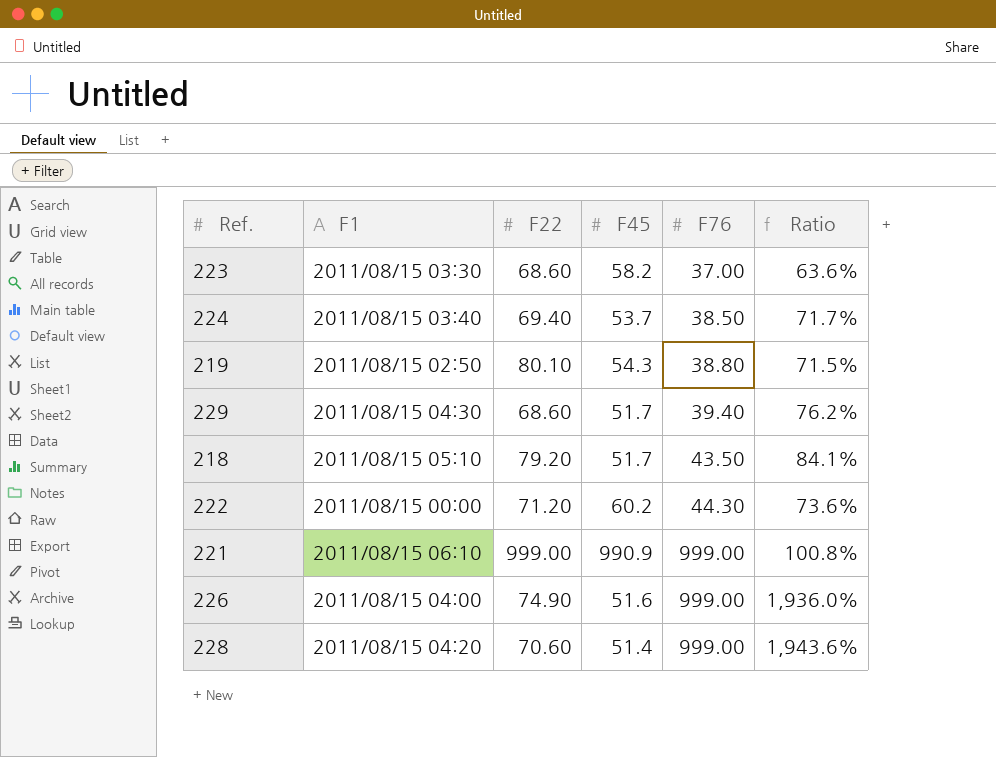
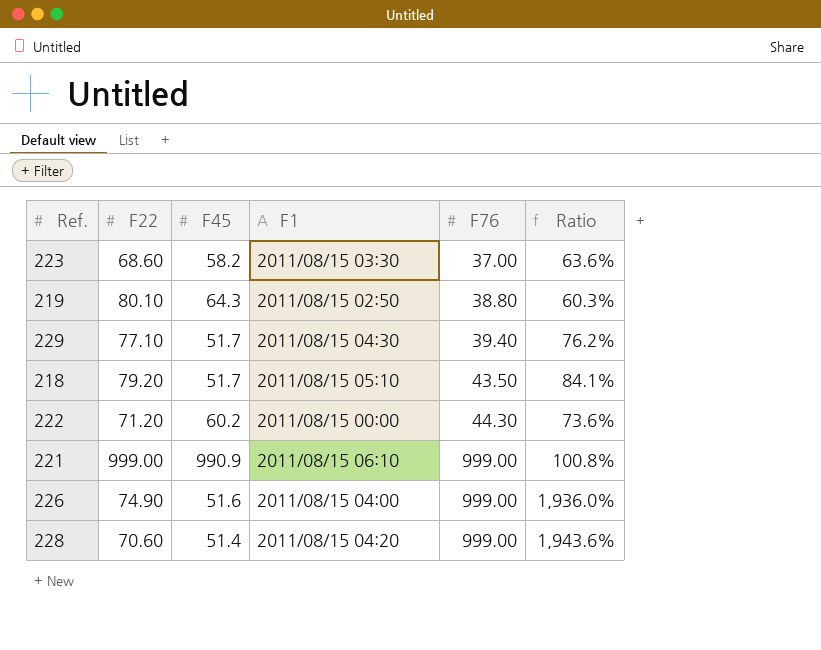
column F1 | position: 2 -> 4
row 224: 2011/08/15 03:40 | 69.40 | 53.7 | 38.50 | 71.7% -> none
219 | F45: 54.3 -> 64.3
219 | Ratio: 71.5% -> 60.3%
229 | F22: 68.60 -> 77.10

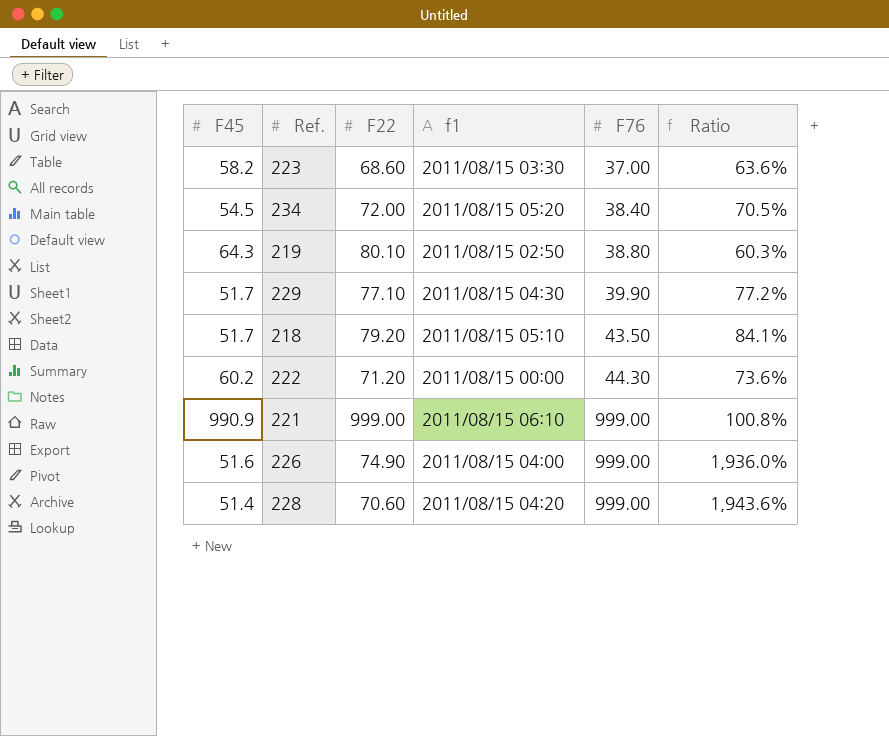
column F45 | position: 3 -> 1
column name: F1 -> f1
row 234: none -> 54.5 | 72.00 | 2011/08/15 05:20 | 38.40 | 70.5%
229 | F76: 39.40 -> 39.90
229 | Ratio: 76.2% -> 77.2%

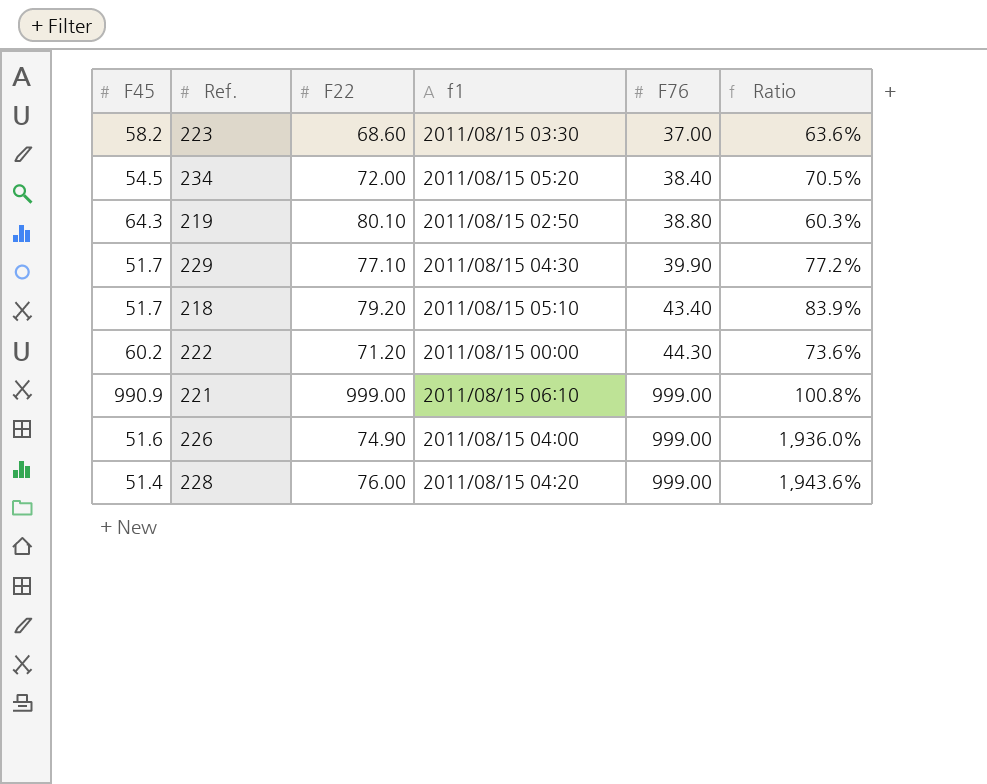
218 | F76: 43.50 -> 43.40
218 | Ratio: 84.1% -> 83.9%
228 | F22: 70.60 -> 76.00

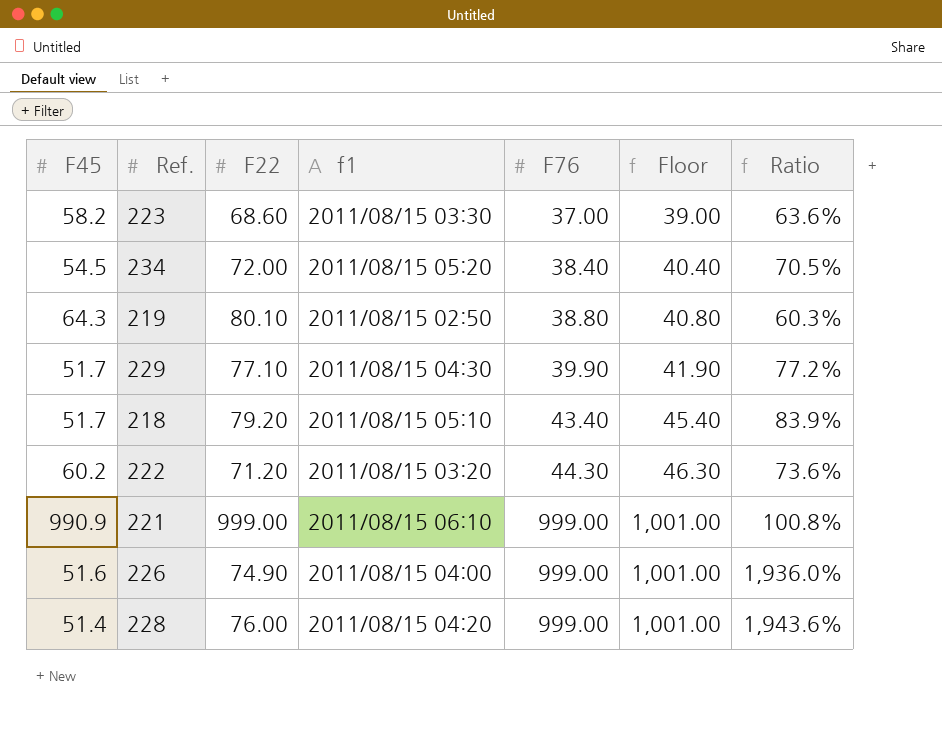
column Floor | formula: none -> [F76] + 2
222 | f1: 2011/08/15 00:00 -> 2011/08/15 03:20

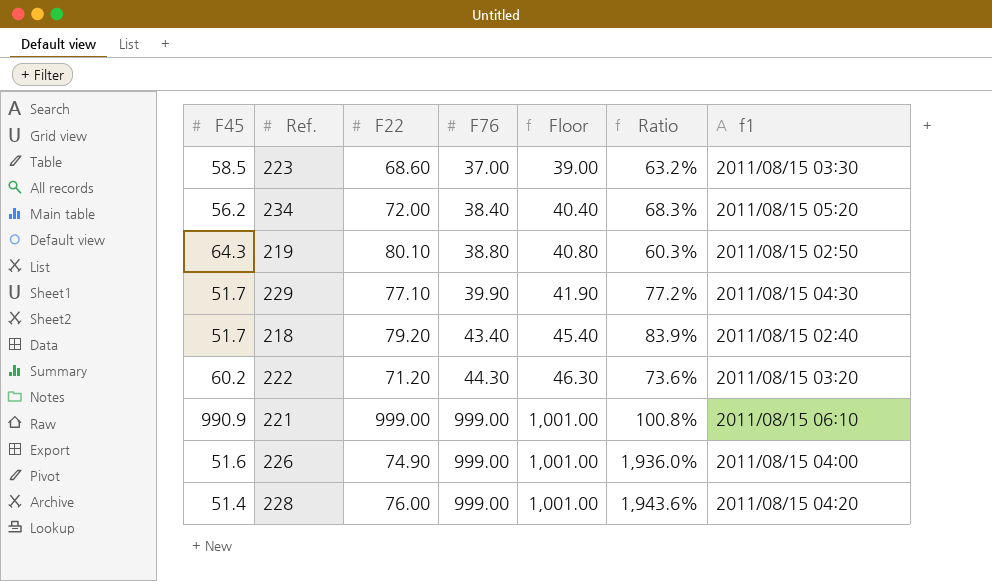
column f1 | position: 4 -> 7
223 | F45: 58.2 -> 58.5
223 | Ratio: 63.6% -> 63.2%
234 | F45: 54.5 -> 56.2
234 | Ratio: 70.5% -> 68.3%
218 | f1: 2011/08/15 05:10 -> 2011/08/15 02:40

